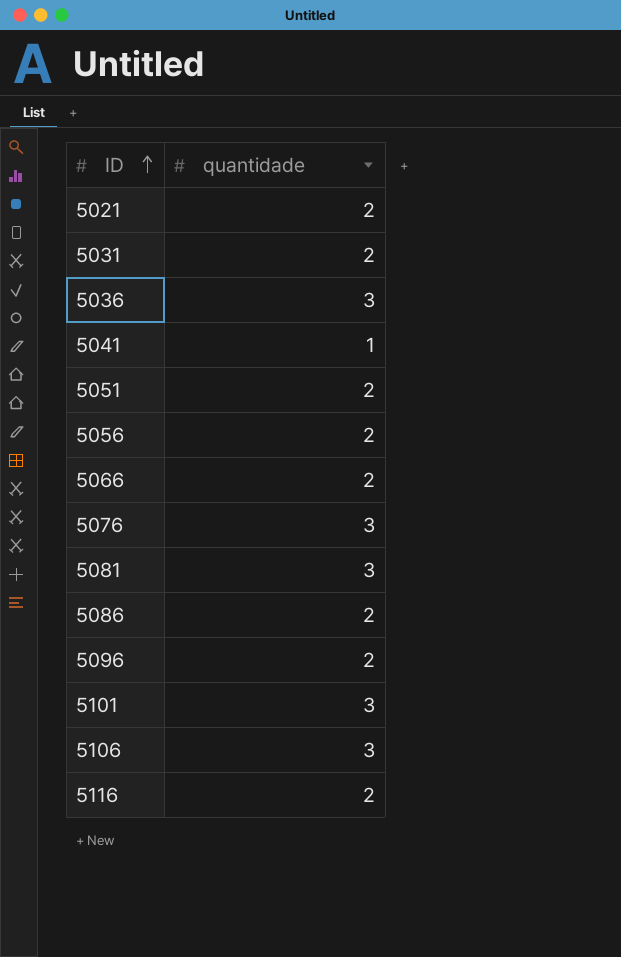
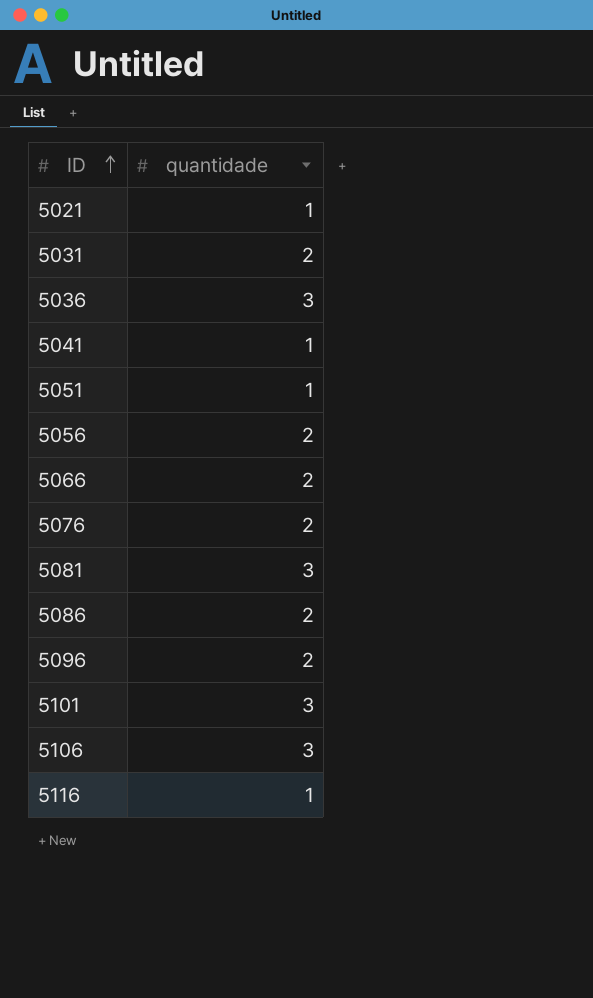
5021 | quantidade: 2 -> 1
5051 | quantidade: 2 -> 1
5076 | quantidade: 3 -> 2
5116 | quantidade: 2 -> 1

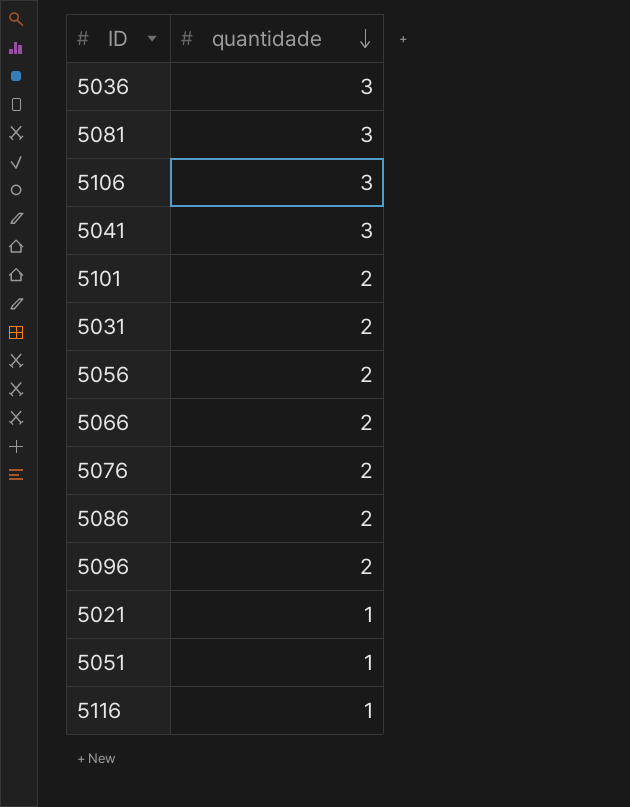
row order: ID ascending -> quantidade descending
5041 | quantidade: 1 -> 3
5101 | quantidade: 3 -> 2

